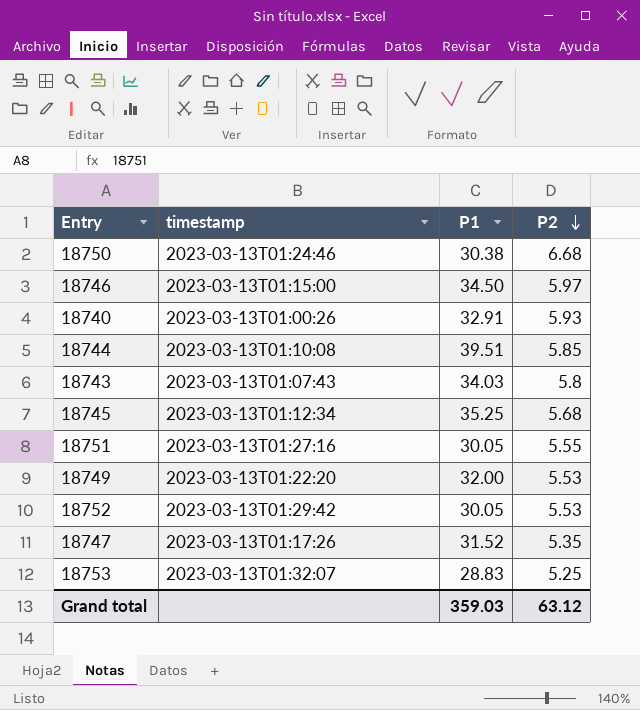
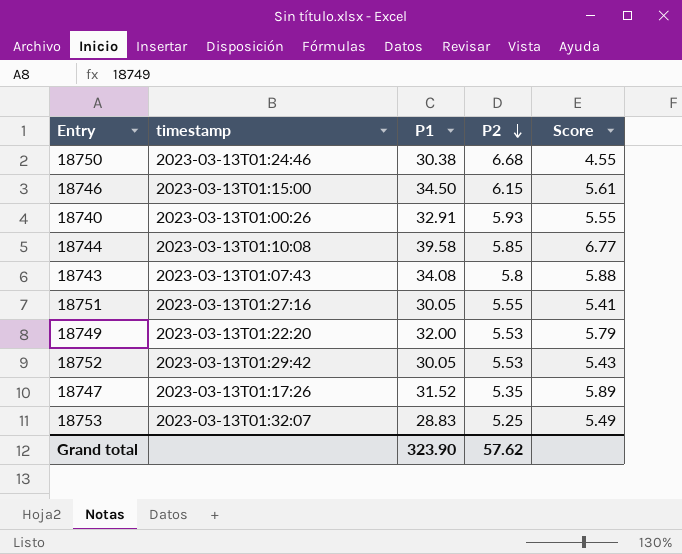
column Score | formula: none -> [P1] / [P2]
row 18745: 2023-03-13T01:12:34 | 35.25 | 5.68 -> none
18746 | P2: 5.97 -> 6.15
18744 | P1: 39.51 -> 39.58
18743 | P1: 34.03 -> 34.08
Grand total | P1: 359.03 -> 323.90
Grand total | P2: 63.12 -> 57.62

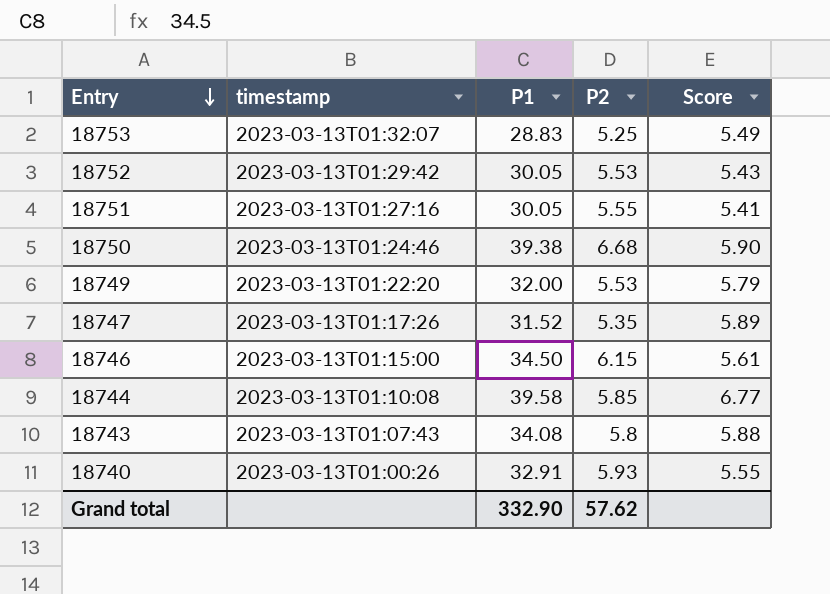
row order: P2 descending -> Entry descending
18750 | P1: 30.38 -> 39.38
18750 | Score: 4.55 -> 5.90
Grand total | P1: 323.90 -> 332.90

